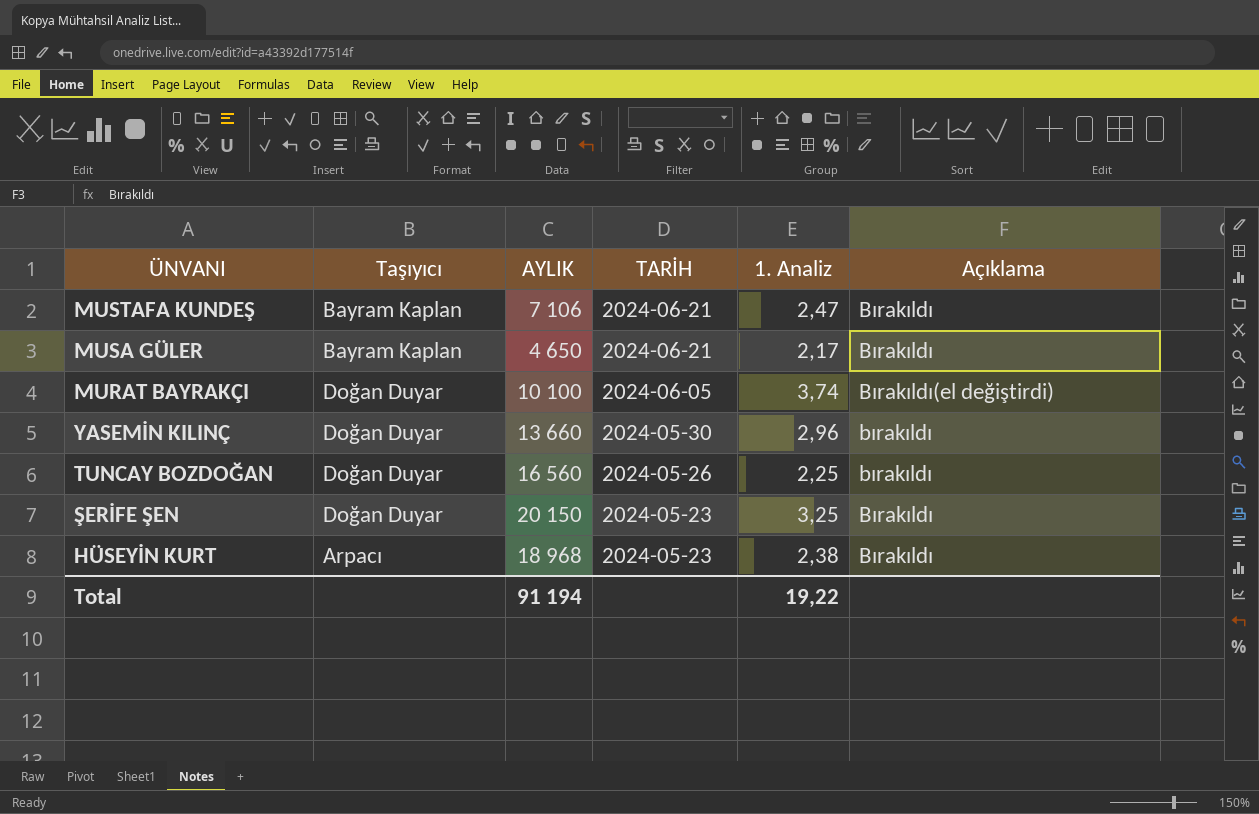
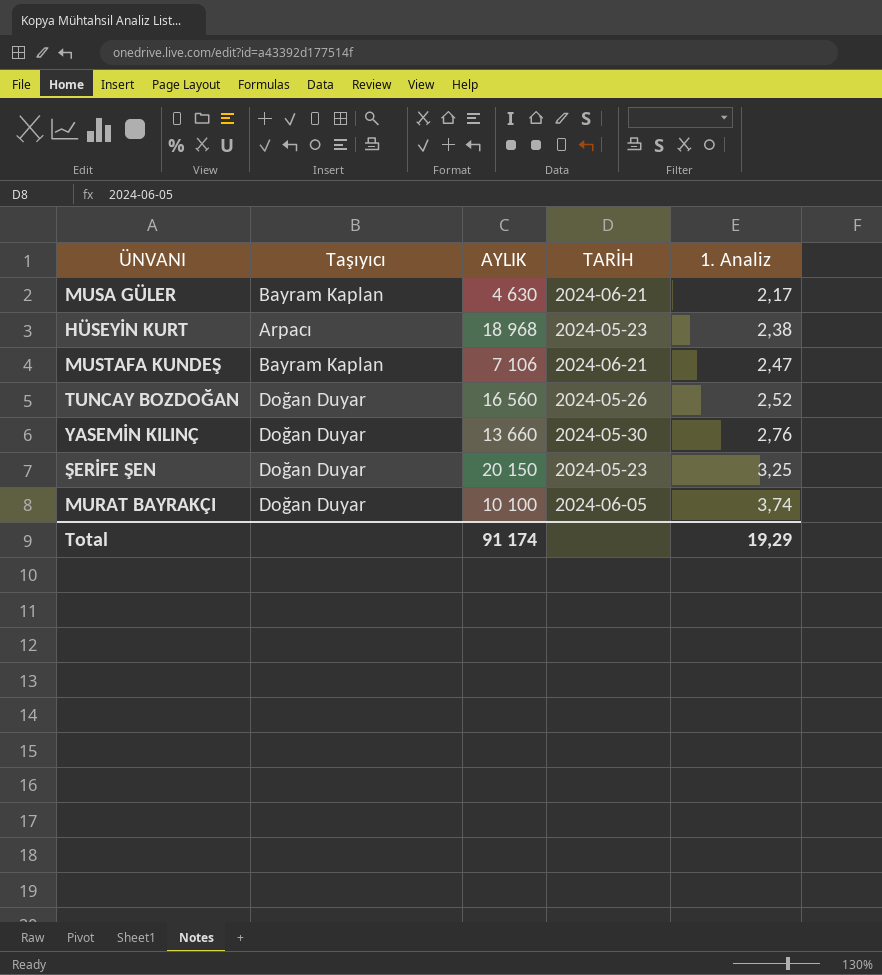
row order: TARİH descending -> 1. Analiz ascending
column Açıklama | position: 6 -> none
MUSA GÜLER | AYLIK: 4 650 -> 4 630
TUNCAY BOZDOĞAN | 1. Analiz: 2,25 -> 2,52
YASEMİN KILINÇ | 1. Analiz: 2,96 -> 2,76
Total | AYLIK: 91 194 -> 91 174
Total | 1. Analiz: 19,22 -> 19,29

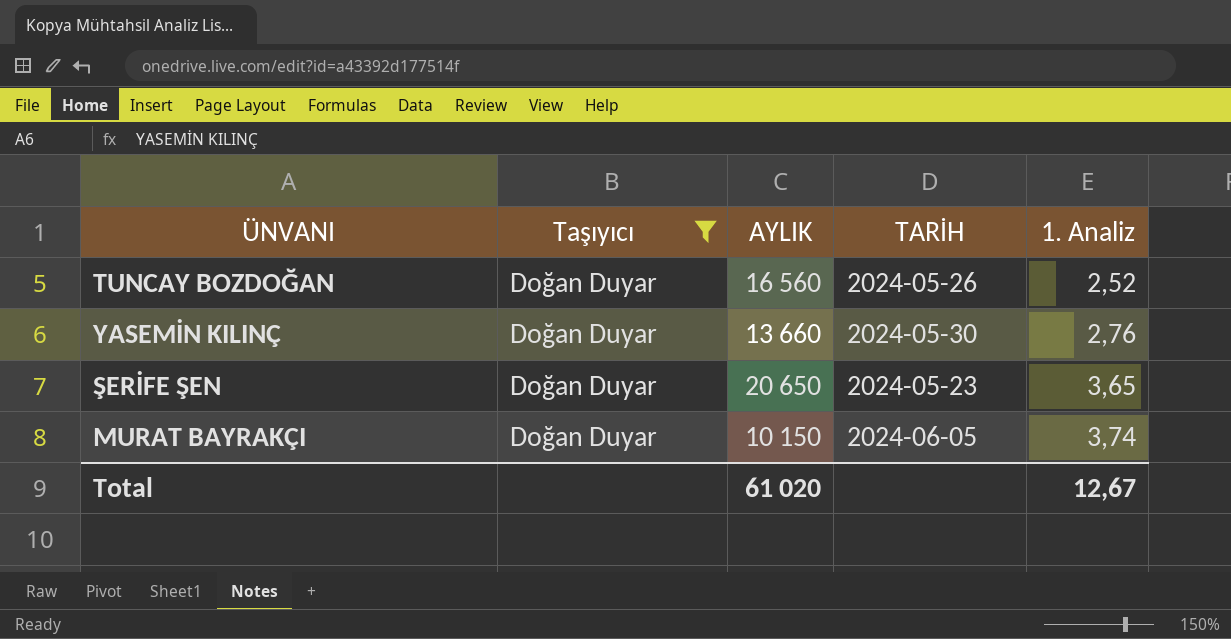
filter: none -> Taşıyıcı = Doğan Duyar
ŞERİFE ŞEN | AYLIK: 20 150 -> 20 650
ŞERİFE ŞEN | 1. Analiz: 3,25 -> 3,65
MURAT BAYRAKÇI | AYLIK: 10 100 -> 10 150
Total | AYLIK: 91 174 -> 61 020
Total | 1. Analiz: 19,29 -> 12,67

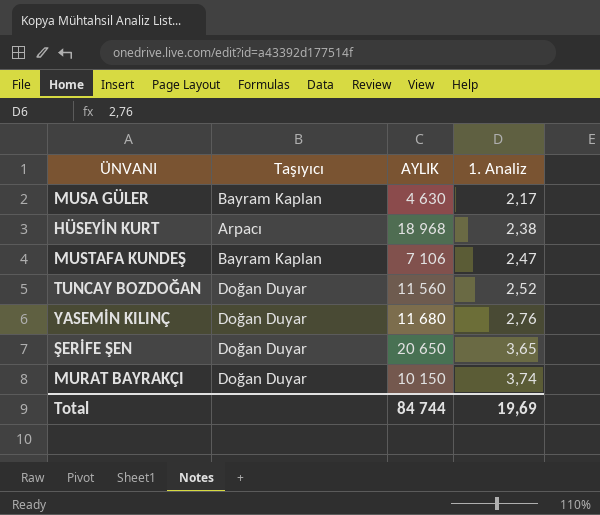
filter: Taşıyıcı = Doğan Duyar -> none
column TARİH | position: 4 -> none
TUNCAY BOZDOĞAN | AYLIK: 16 560 -> 11 560
YASEMİN KILINÇ | AYLIK: 13 660 -> 11 680
Total | AYLIK: 61 020 -> 84 744
Total | 1. Analiz: 12,67 -> 19,69

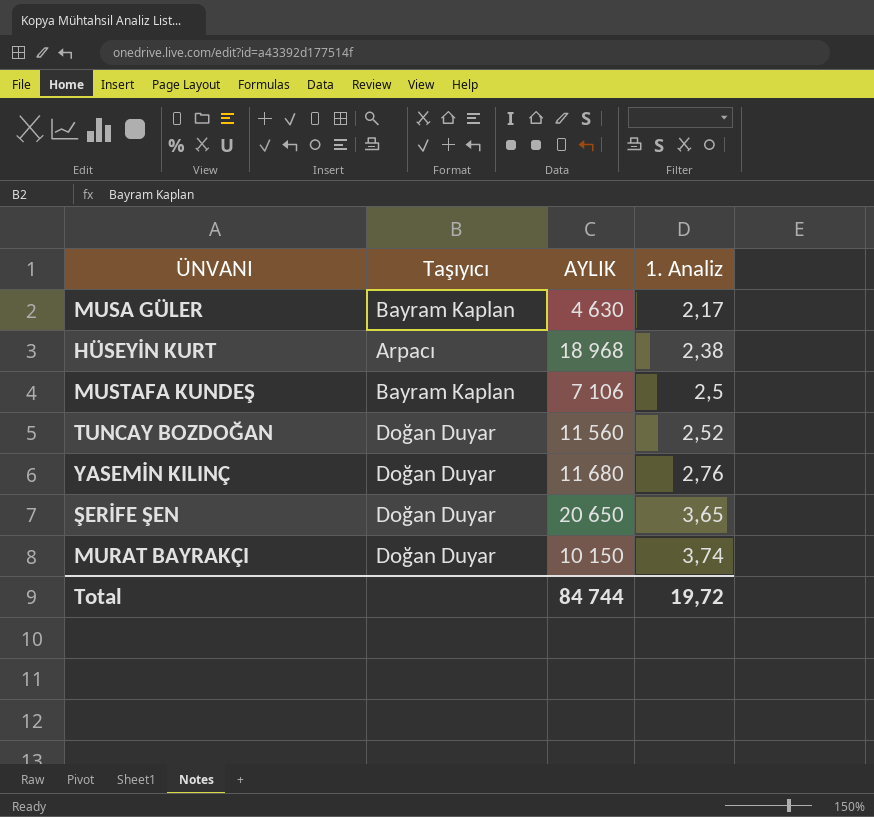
MUSTAFA KUNDEŞ | 1. Analiz: 2,47 -> 2,5
Total | 1. Analiz: 19,69 -> 19,72

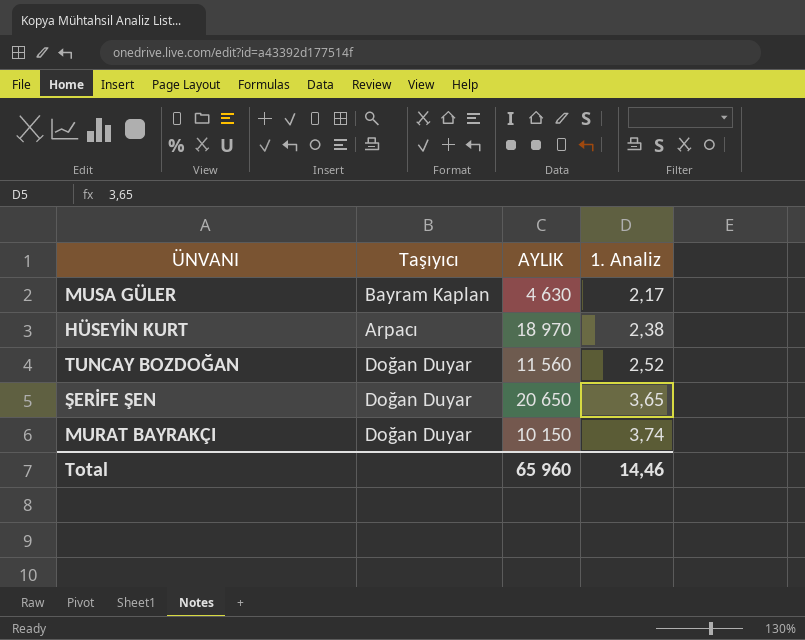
row MUSTAFA KUNDEŞ: Bayram Kaplan | 7 106 | 2,5 -> none
row YASEMİN KILINÇ: Doğan Duyar | 11 680 | 2,76 -> none
HÜSEYİN KURT | AYLIK: 18 968 -> 18 970
Total | AYLIK: 84 744 -> 65 960
Total | 1. Analiz: 19,72 -> 14,46

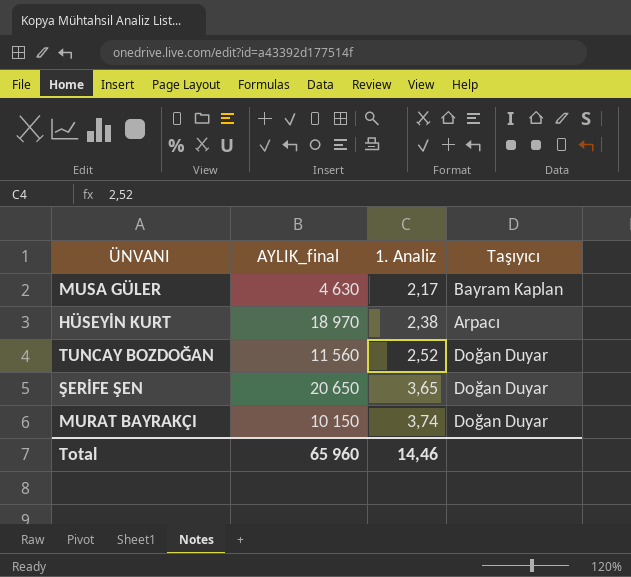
column name: AYLIK -> AYLIK_final
column Taşıyıcı | position: 2 -> 4

